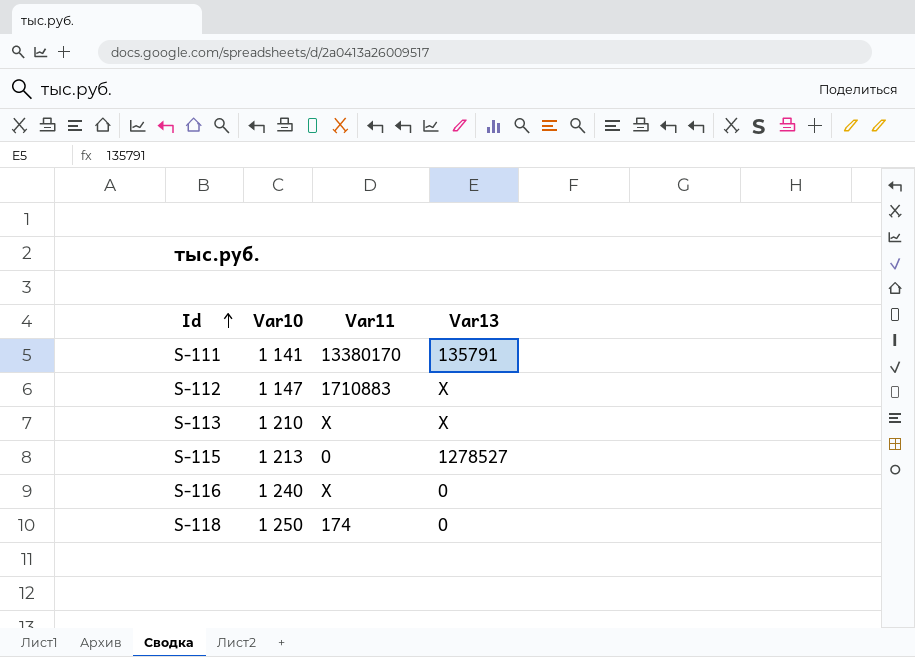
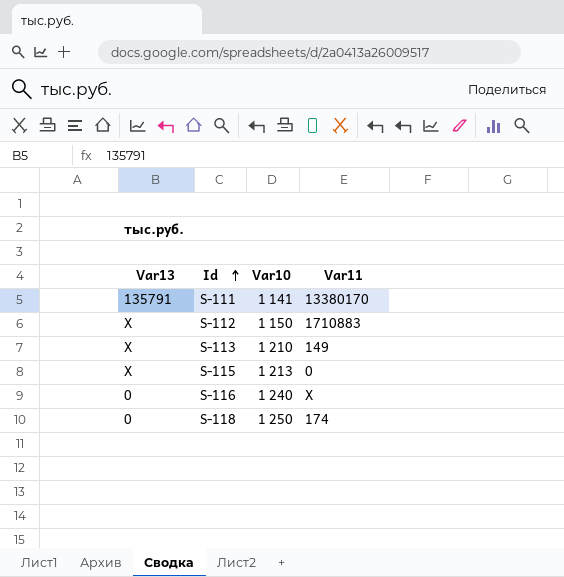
column Var13 | position: 4 -> 1
S-112 | Var10: 1 147 -> 1 150
S-113 | Var11: Х -> 149
S-115 | Var13: 1278527 -> Х

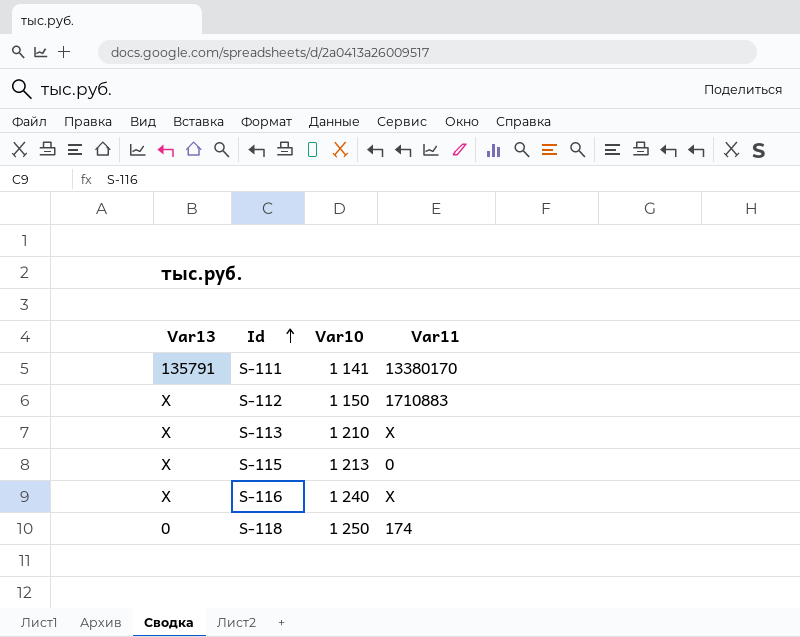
S-113 | Var11: 149 -> Х
S-116 | Var13: 0 -> Х

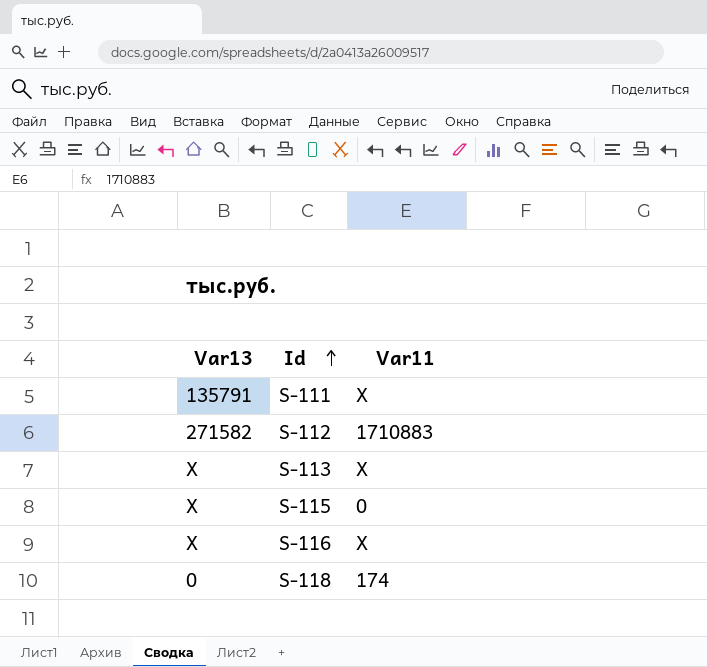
column Var10 | position: 3 -> none
S-111 | Var11: 13380170 -> Х
S-112 | Var13: Х -> 271582

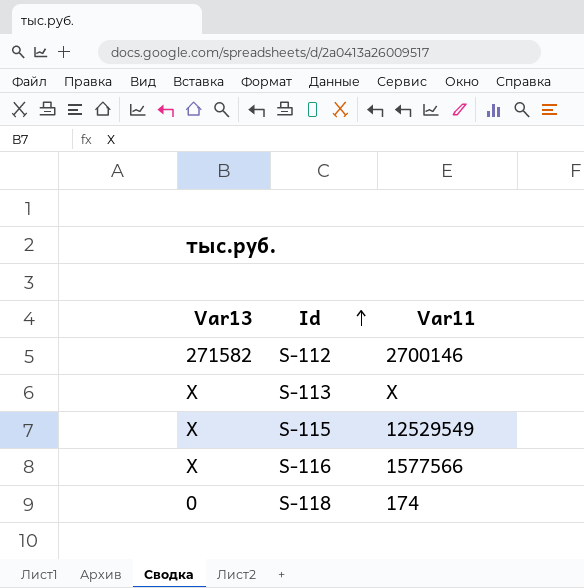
row S-111: 135791 | Х -> none
S-112 | Var11: 1710883 -> 2700146
S-115 | Var11: 0 -> 12529549
S-116 | Var11: Х -> 1577566

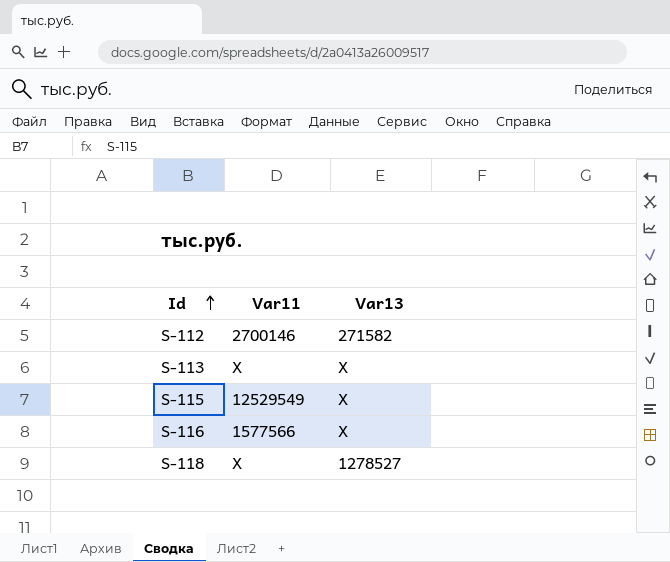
column Var13 | position: 1 -> 3
S-118 | Var11: 174 -> Х
S-118 | Var13: 0 -> 1278527

